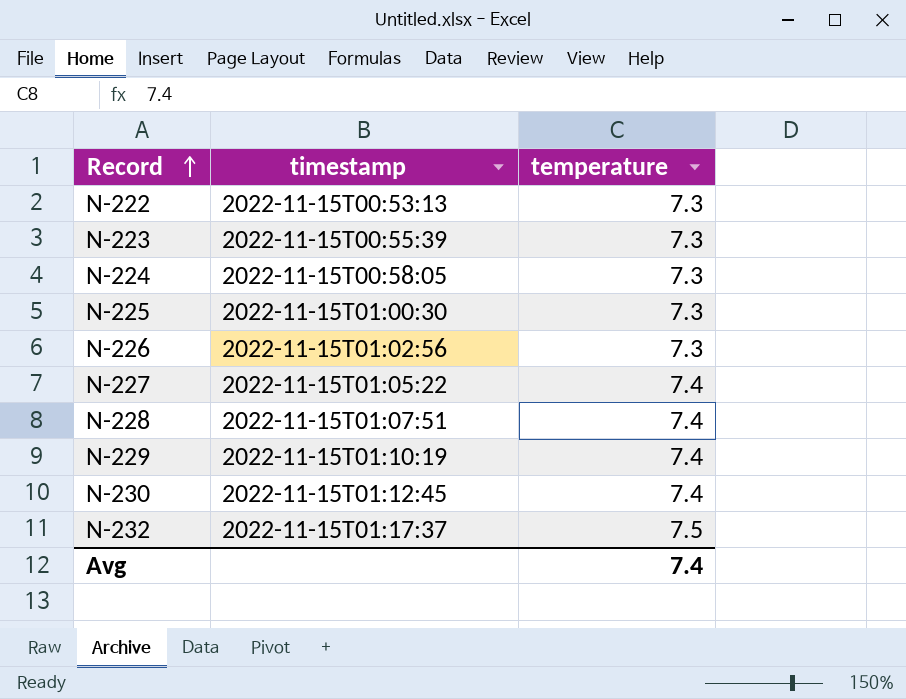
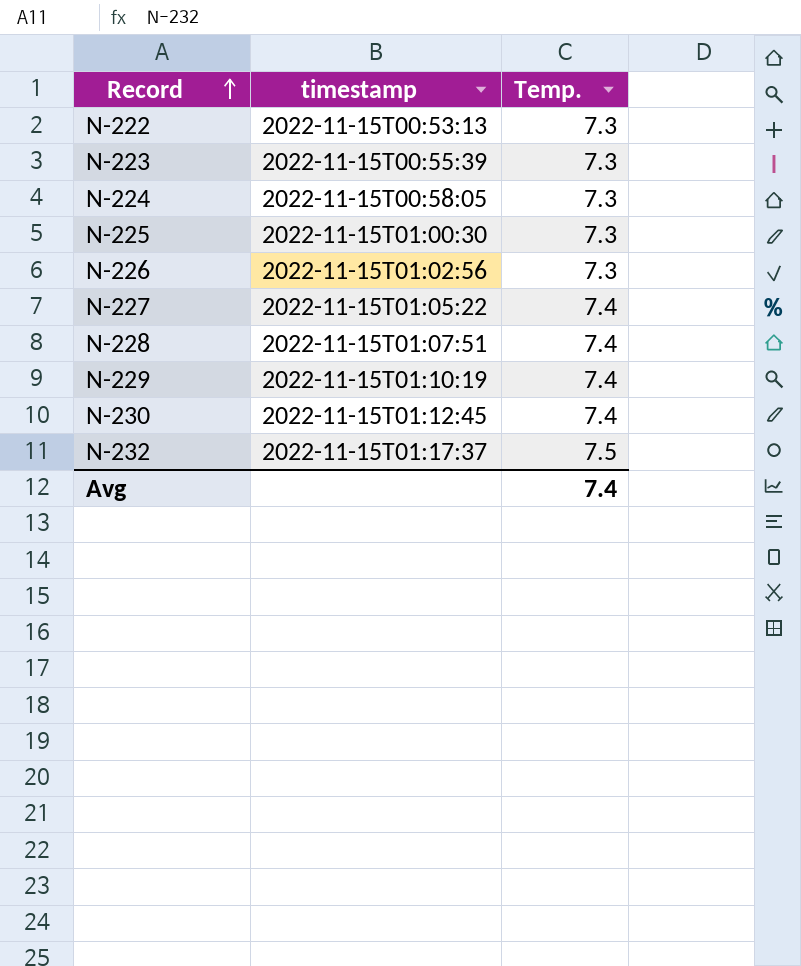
column name: temperature -> Temp.

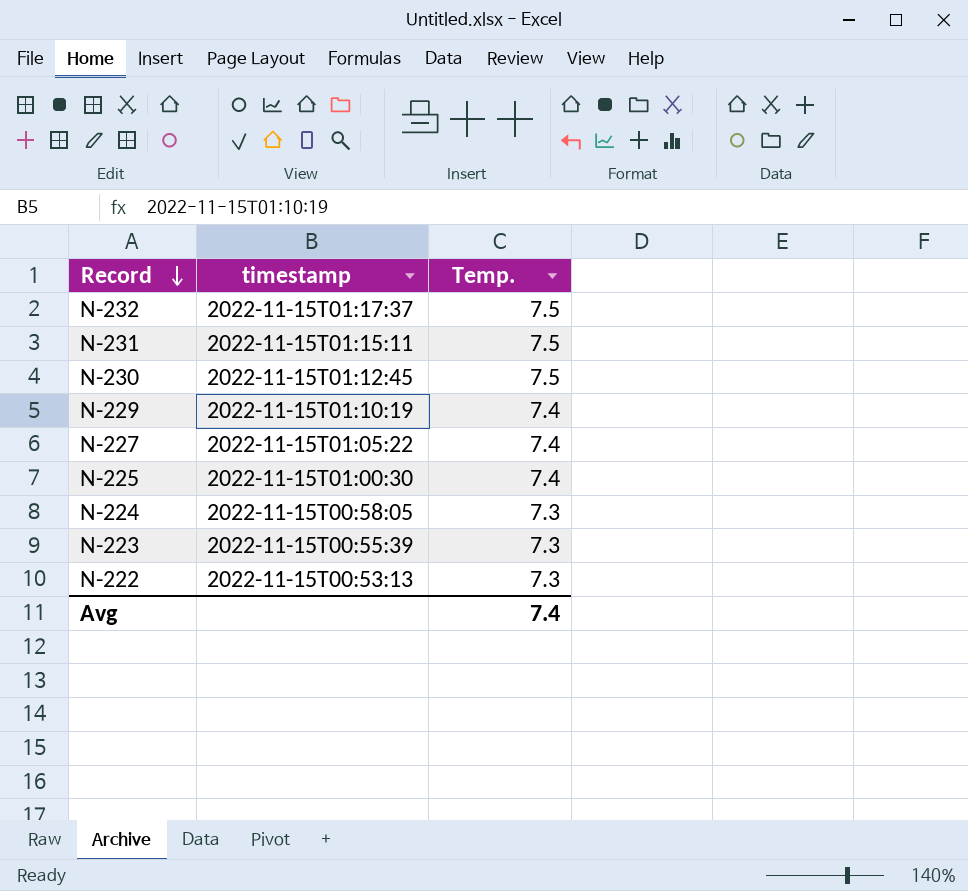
row order: Record ascending -> Record descending
row N-226: 2022-11-15T01:02:56 | 7.3 -> none
row N-228: 2022-11-15T01:07:51 | 7.4 -> none
row N-231: none -> 2022-11-15T01:15:11 | 7.5
N-230 | Temp.: 7.4 -> 7.5
N-225 | Temp.: 7.3 -> 7.4

